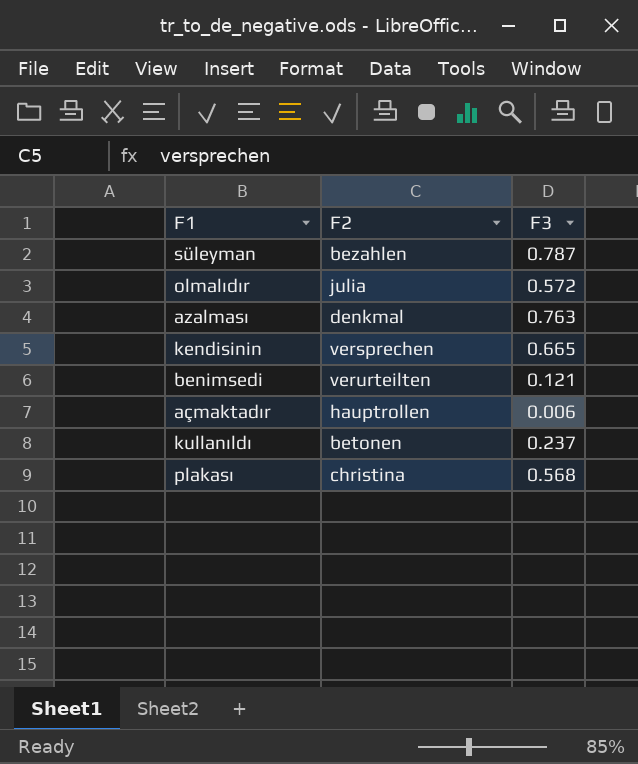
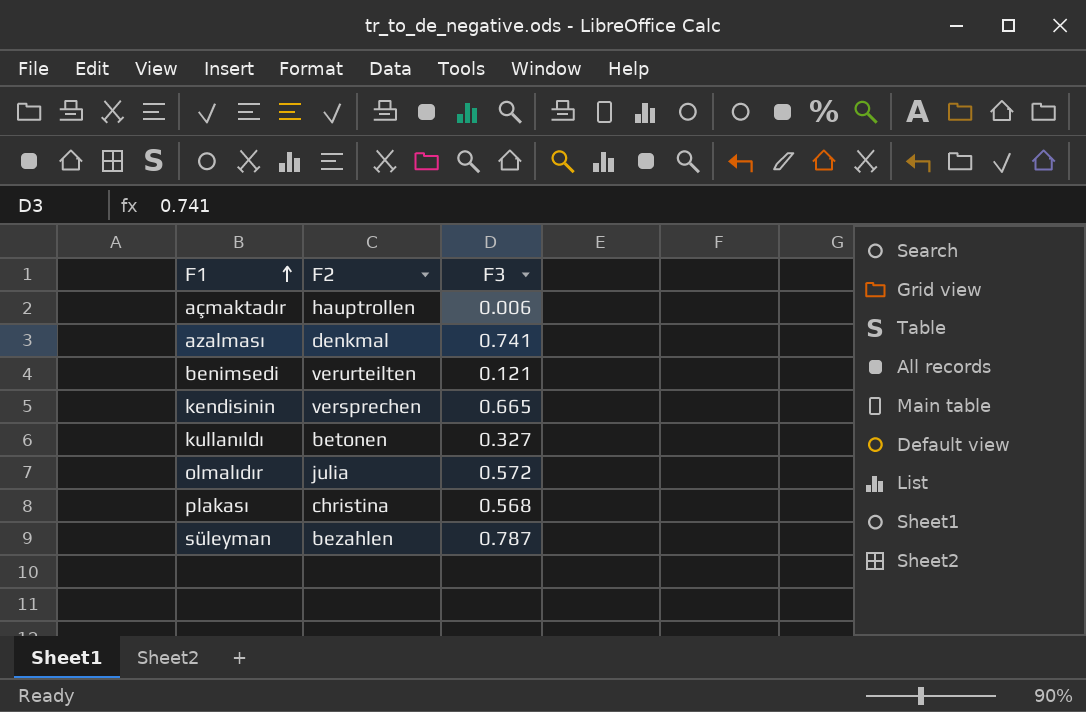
row order: none -> F1 ascending
azalması | F3: 0.763 -> 0.741
kullanıldı | F3: 0.237 -> 0.327

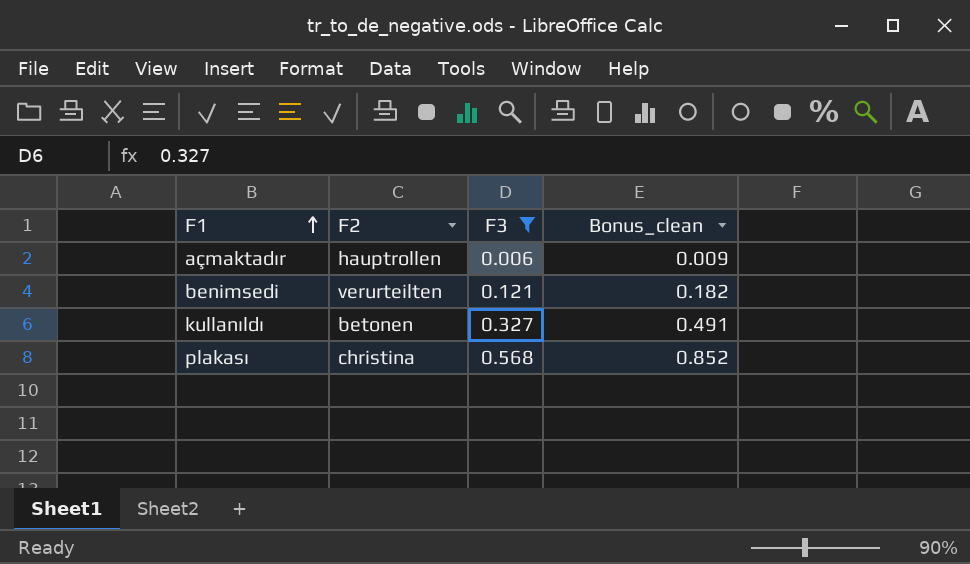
filter: none -> F3 <= 0.568
column Bonus_clean | formula: none -> [F3] * 1.5

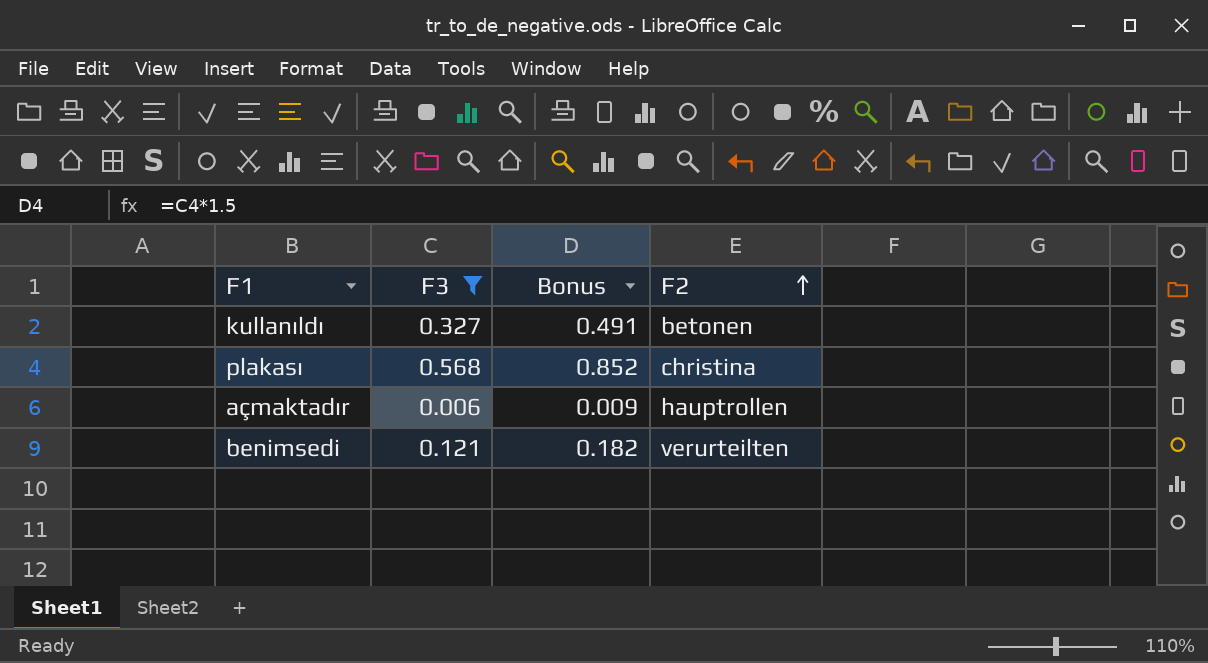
row order: F1 ascending -> F2 ascending
column name: Bonus_clean -> Bonus
column F2 | position: 2 -> 4

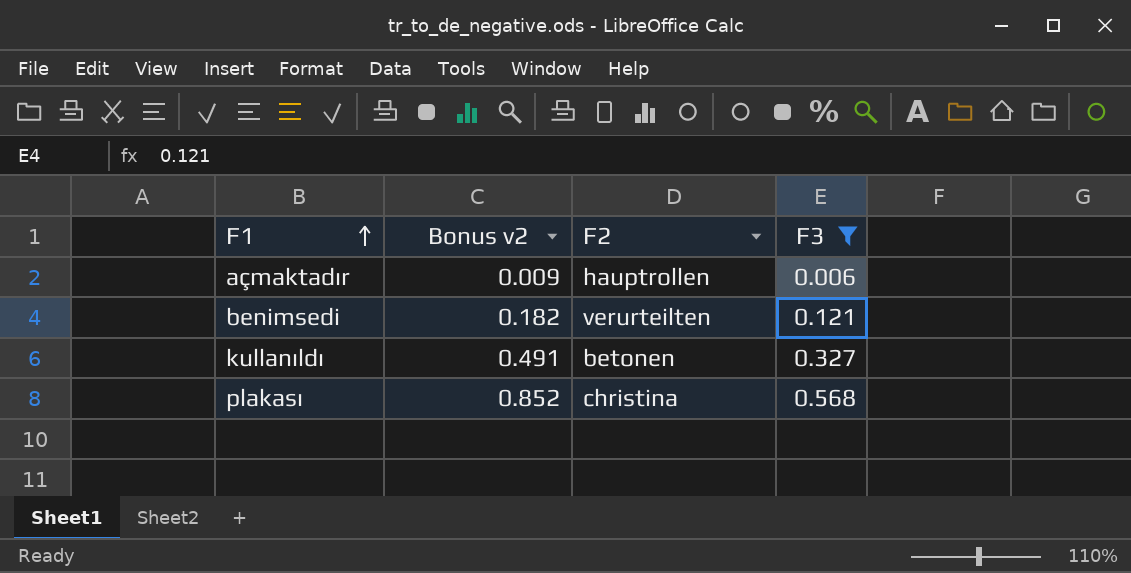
row order: F2 ascending -> F1 ascending
column name: Bonus -> Bonus v2
column F3 | position: 2 -> 4

